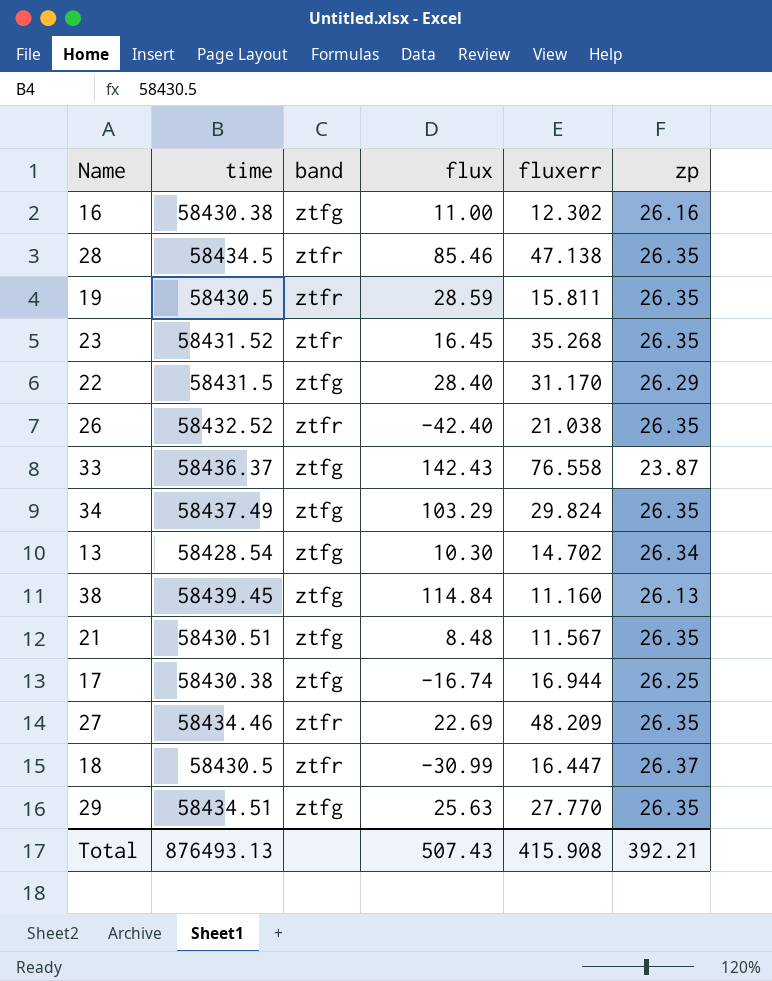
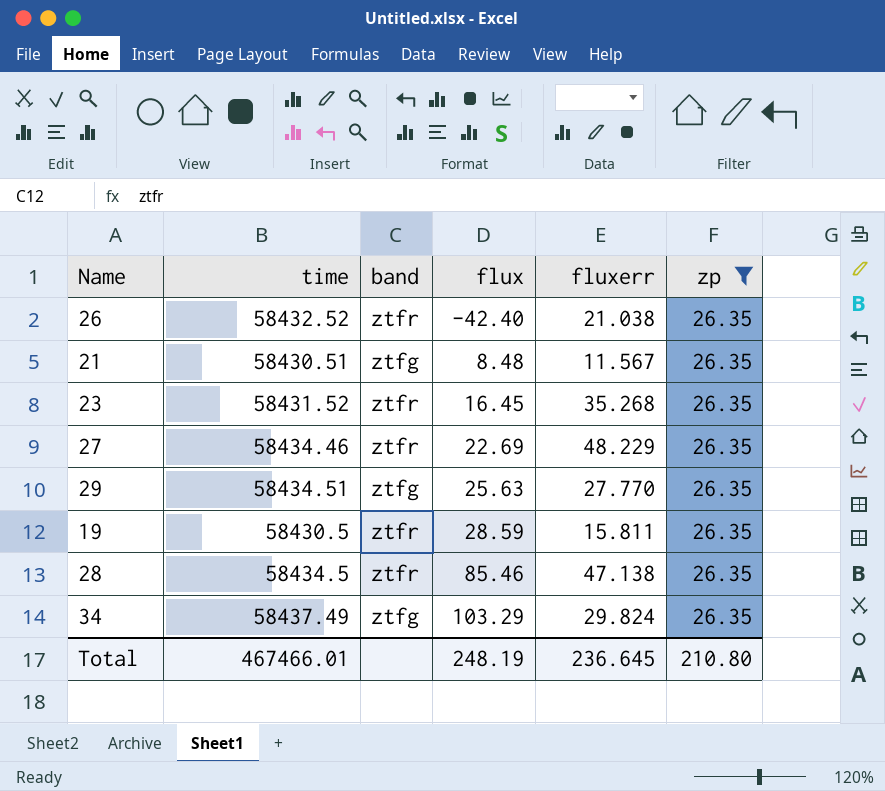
filter: none -> zp = 26.35
row order: none -> flux ascending
27 | fluxerr: 48.209 -> 48.229
Total | time: 876493.13 -> 467466.01
Total | flux: 507.43 -> 248.19
Total | fluxerr: 415.908 -> 236.645
Total | zp: 392.21 -> 210.80

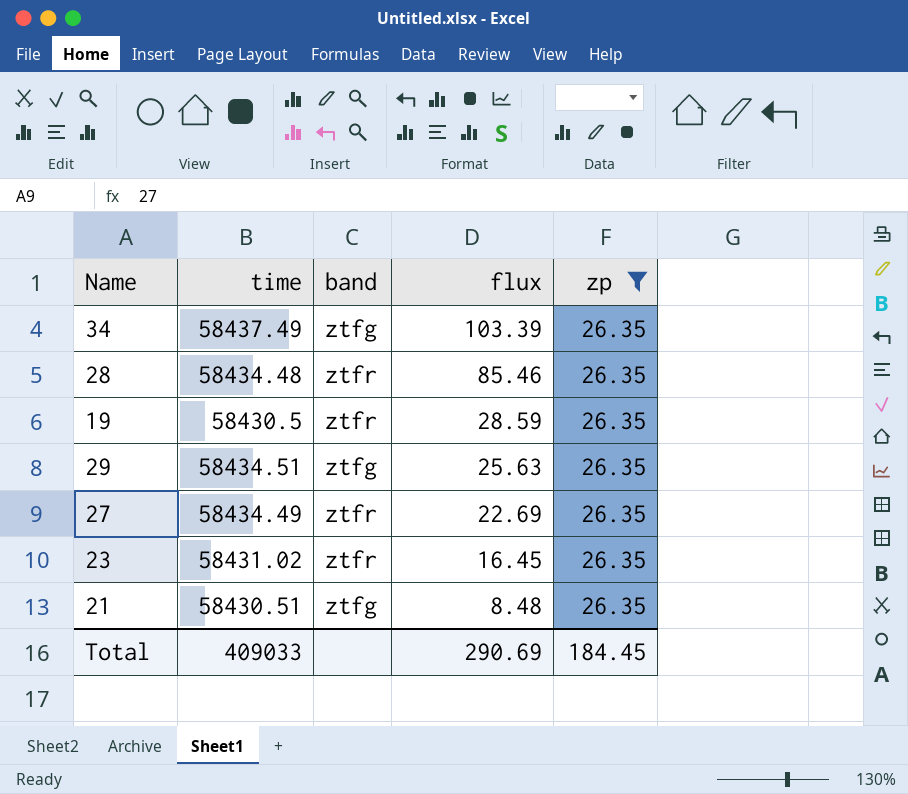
row order: flux ascending -> flux descending
column fluxerr | position: 5 -> none
row 26: 58432.52 | ztfr | -42.40 | 21.038 | 26.35 -> none
34 | flux: 103.29 -> 103.39
28 | time: 58434.5 -> 58434.48
27 | time: 58434.46 -> 58434.49
23 | time: 58431.52 -> 58431.02
Total | time: 467466.01 -> 409033
Total | flux: 248.19 -> 290.69
Total | zp: 210.80 -> 184.45

